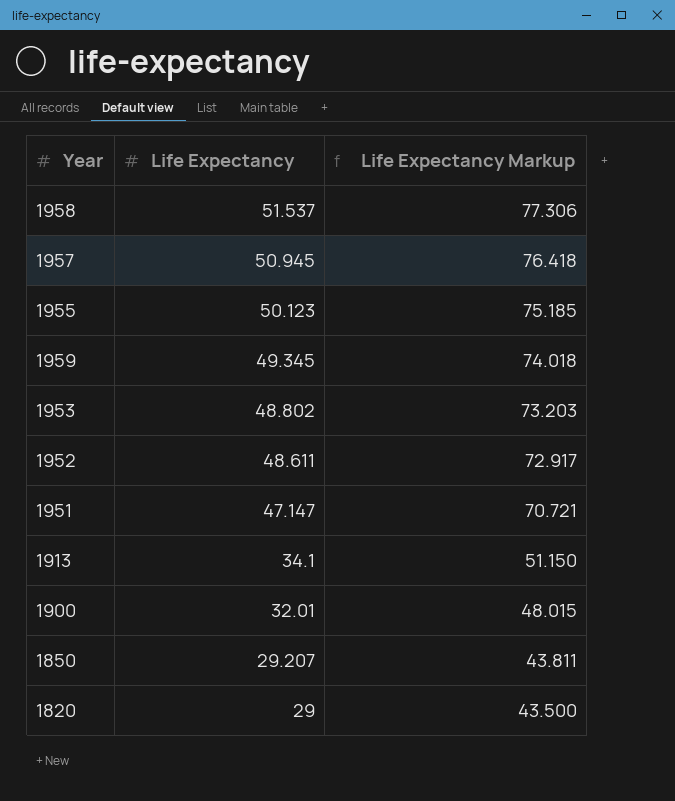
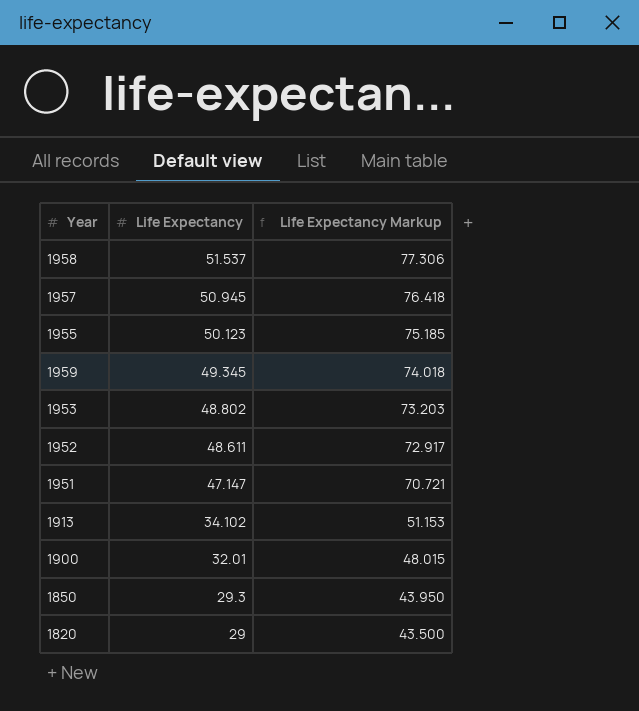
1913 | Life Expectancy: 34.1 -> 34.102
1913 | Life Expectancy Markup: 51.150 -> 51.153
1850 | Life Expectancy: 29.207 -> 29.3
1850 | Life Expectancy Markup: 43.811 -> 43.950

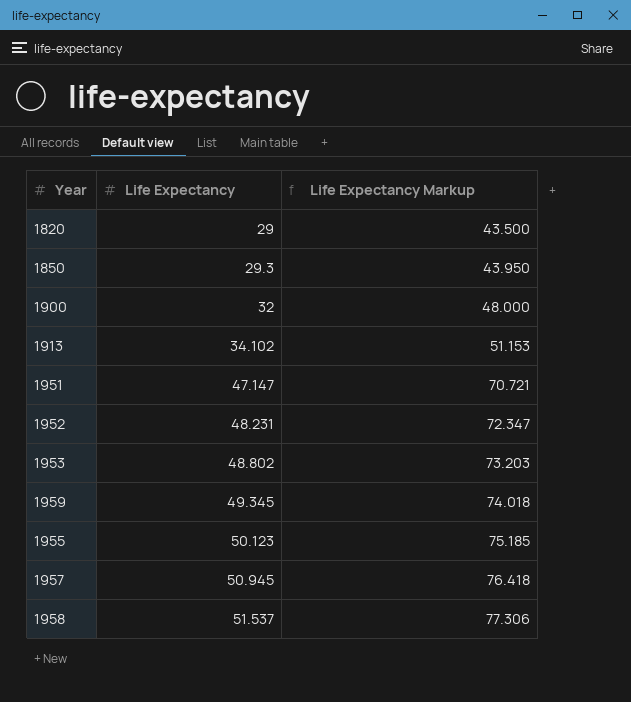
row order: Life Expectancy descending -> Life Expectancy ascending
1900 | Life Expectancy: 32.01 -> 32
1900 | Life Expectancy Markup: 48.015 -> 48.000
1952 | Life Expectancy: 48.611 -> 48.231
1952 | Life Expectancy Markup: 72.917 -> 72.347

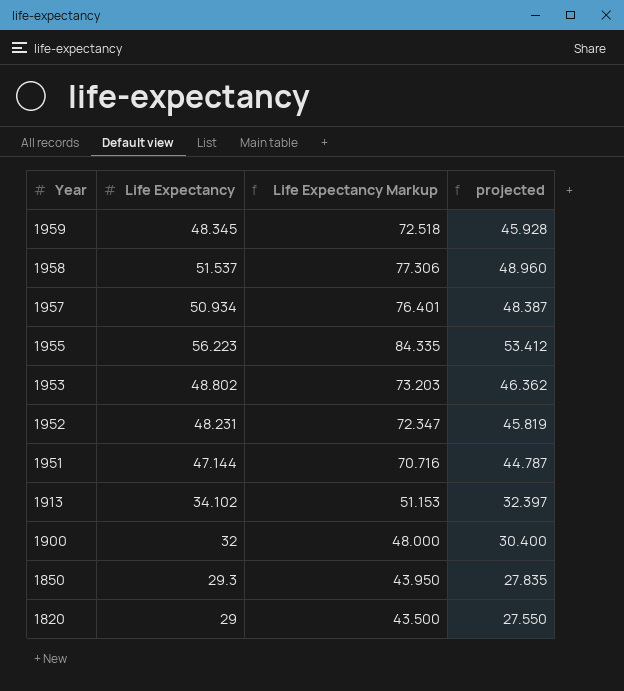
row order: Life Expectancy ascending -> Year descending
column projected | formula: none -> [Life Expectancy] * 0.95
1959 | Life Expectancy: 49.345 -> 48.345
1959 | Life Expectancy Markup: 74.018 -> 72.518
1957 | Life Expectancy: 50.945 -> 50.934
1957 | Life Expectancy Markup: 76.418 -> 76.401
1955 | Life Expectancy: 50.123 -> 56.223
1955 | Life Expectancy Markup: 75.185 -> 84.335
1951 | Life Expectancy: 47.147 -> 47.144
1951 | Life Expectancy Markup: 70.721 -> 70.716

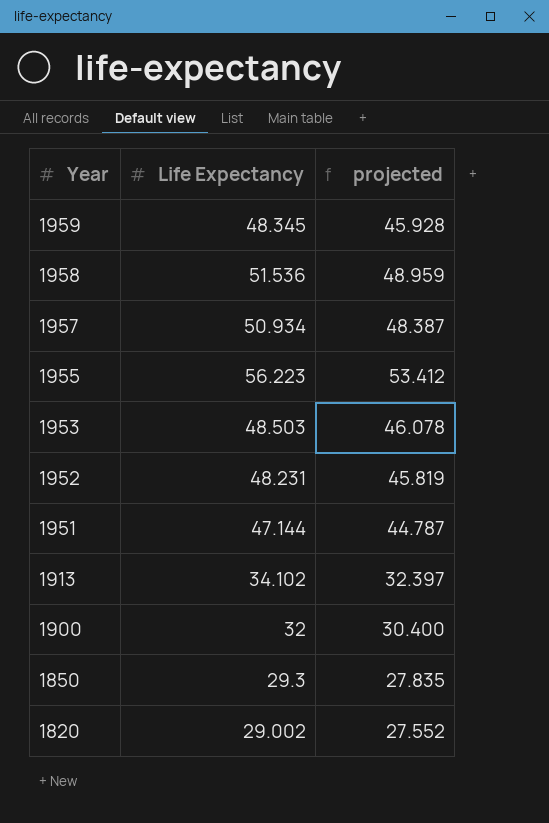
column Life Expectancy Markup | formula: [Life Expectancy] * 1.5 -> none
1958 | Life Expectancy: 51.537 -> 51.536
1958 | projected: 48.960 -> 48.959
1953 | Life Expectancy: 48.802 -> 48.503
1953 | projected: 46.362 -> 46.078
1820 | Life Expectancy: 29 -> 29.002
1820 | projected: 27.550 -> 27.552

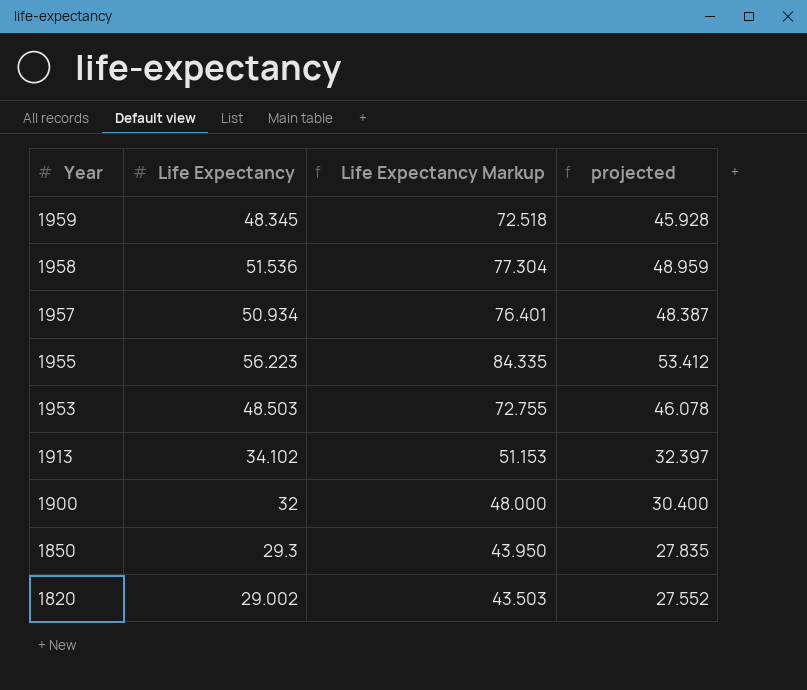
column Life Expectancy Markup | formula: none -> [Life Expectancy] * 1.5
row 1952: 48.231 | 45.819 -> none
row 1951: 47.144 | 44.787 -> none

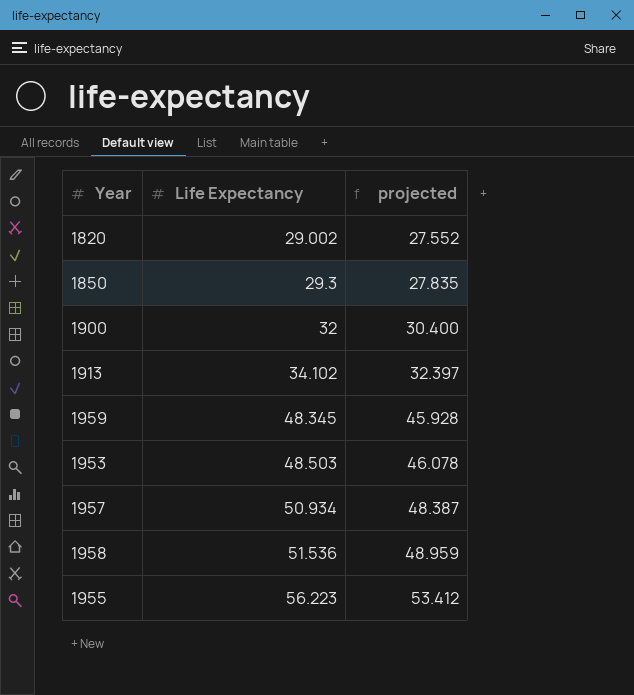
row order: Year descending -> Life Expectancy ascending
column Life Expectancy Markup | formula: [Life Expectancy] * 1.5 -> none

